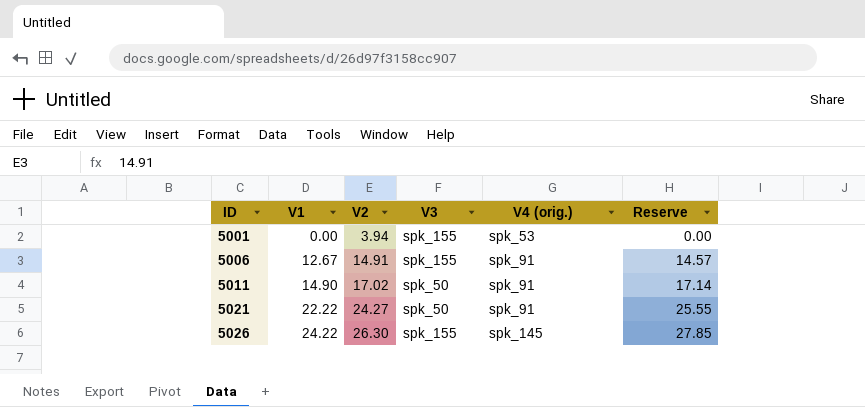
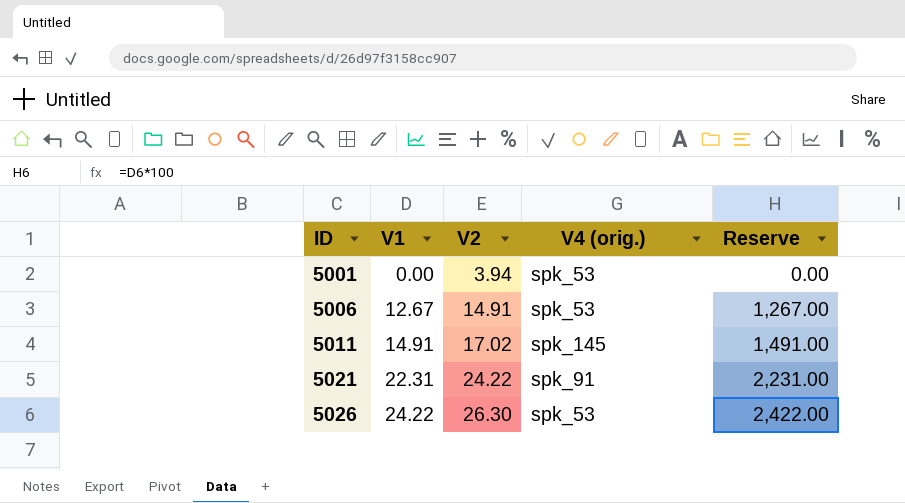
column V3 | position: 4 -> none
column Reserve | formula: [V1] * 1.15 -> [V1] * 100
5006 | V4 (orig.): spk_91 -> spk_53
5011 | V1: 14.90 -> 14.91
5011 | V4 (orig.): spk_91 -> spk_145
5021 | V1: 22.22 -> 22.31
5021 | V2: 24.27 -> 24.22
5026 | V4 (orig.): spk_145 -> spk_53

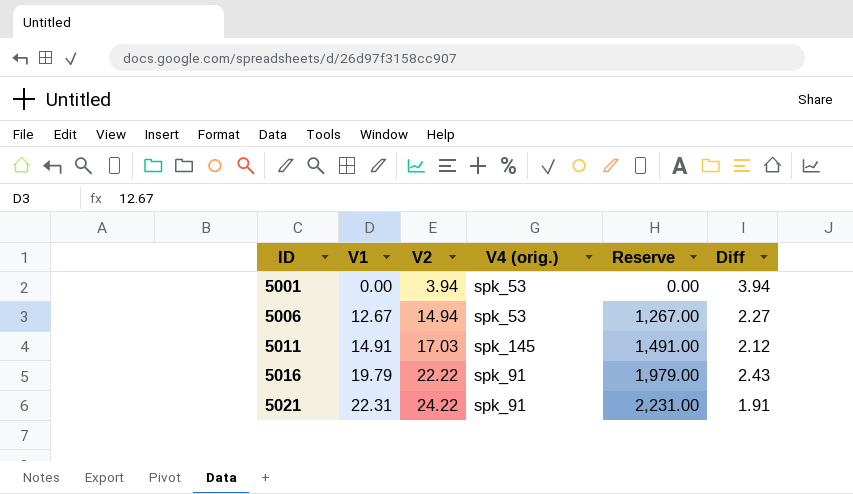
column Diff | formula: none -> [V2] - [V1]
row 5026: 24.22 | 26.30 | spk_53 | 2,422.00 -> none
5006 | V2: 14.91 -> 14.94
5011 | V2: 17.02 -> 17.03
row 5016: none -> 19.79 | 22.22 | spk_91 | 1,979.00 | 2.43

